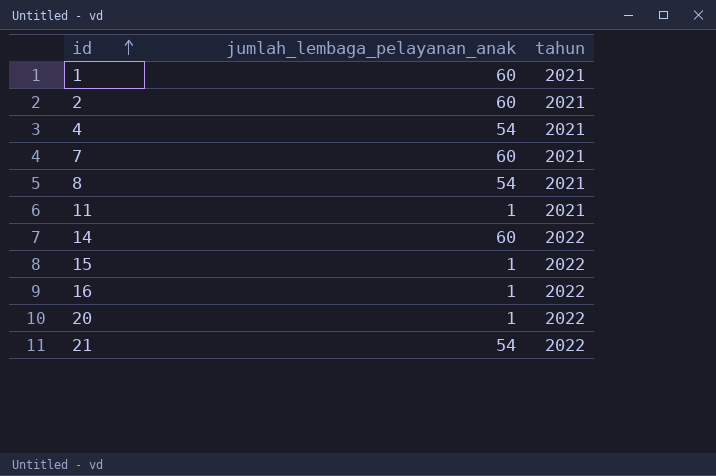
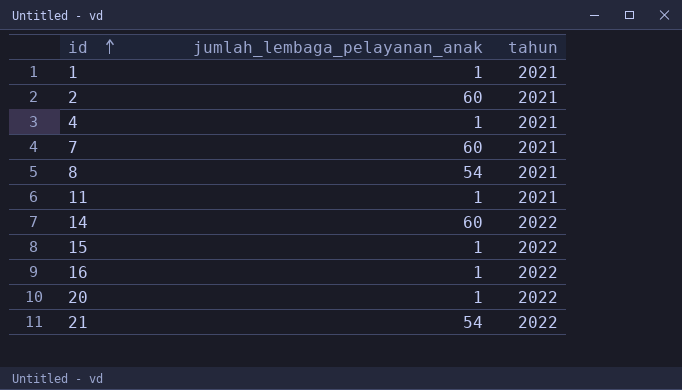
1 | jumlah_lembaga_pelayanan_anak: 60 -> 1
4 | jumlah_lembaga_pelayanan_anak: 54 -> 1

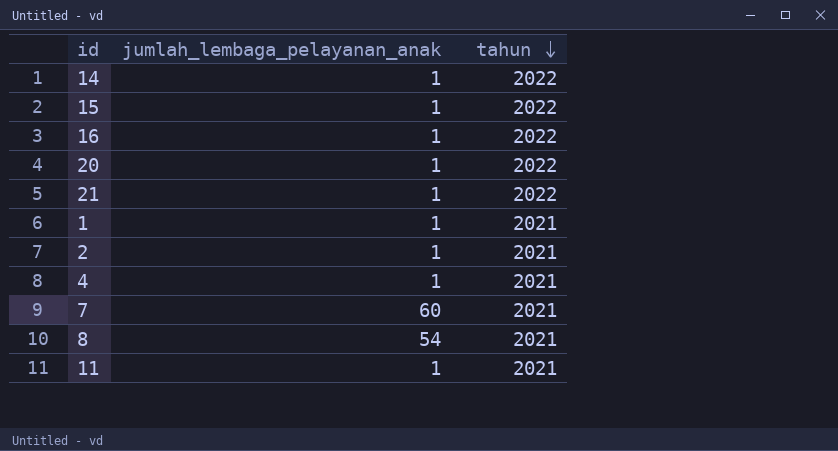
row order: id ascending -> tahun descending
14 | jumlah_lembaga_pelayanan_anak: 60 -> 1
21 | jumlah_lembaga_pelayanan_anak: 54 -> 1
2 | jumlah_lembaga_pelayanan_anak: 60 -> 1

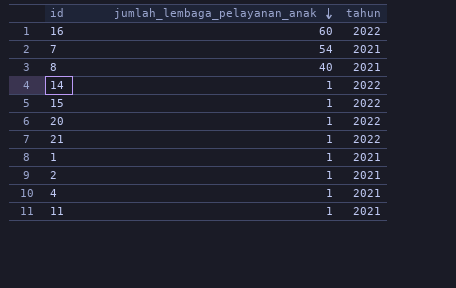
row order: tahun descending -> jumlah_lembaga_pelayanan_anak descending
16 | jumlah_lembaga_pelayanan_anak: 1 -> 60
7 | jumlah_lembaga_pelayanan_anak: 60 -> 54
8 | jumlah_lembaga_pelayanan_anak: 54 -> 40

